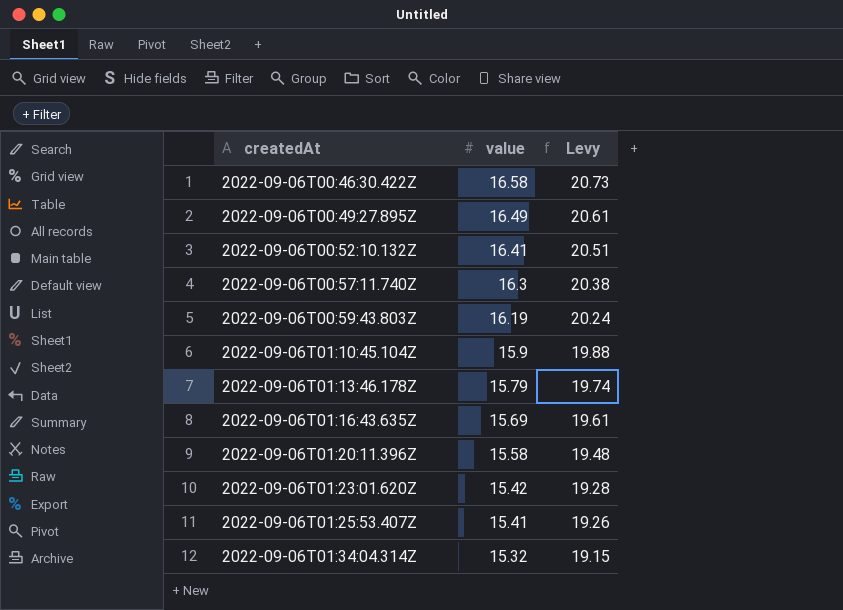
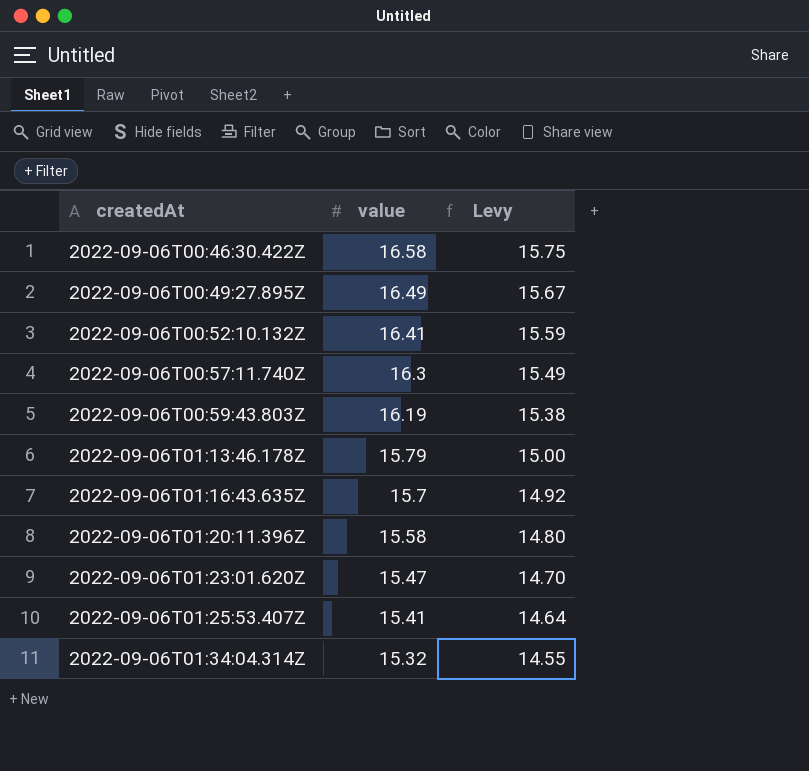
column Levy | formula: [value] * 1.25 -> [value] * 0.95
row 2022-09-06T01:10:45.104Z: 15.9 | 19.88 -> none
2022-09-06T01:16:43.635Z | value: 15.69 -> 15.7
2022-09-06T01:23:01.620Z | value: 15.42 -> 15.47

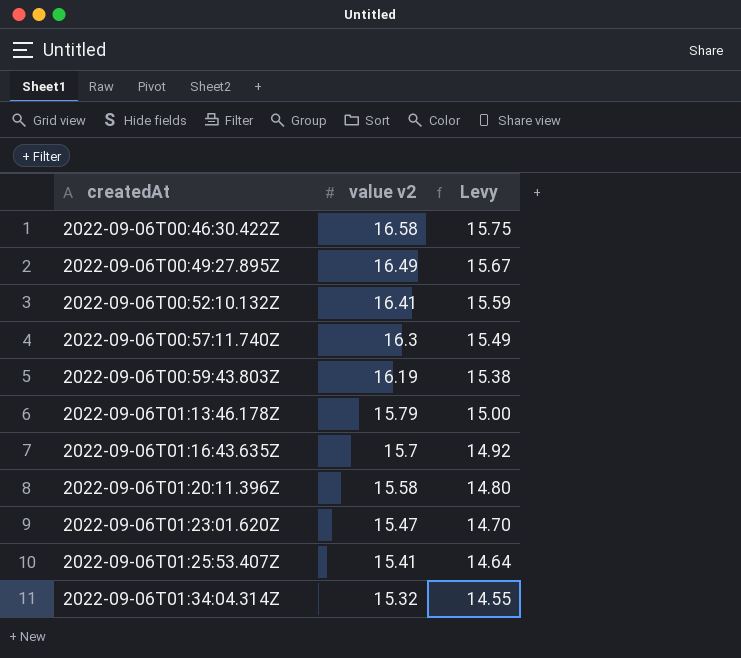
column name: value -> value v2

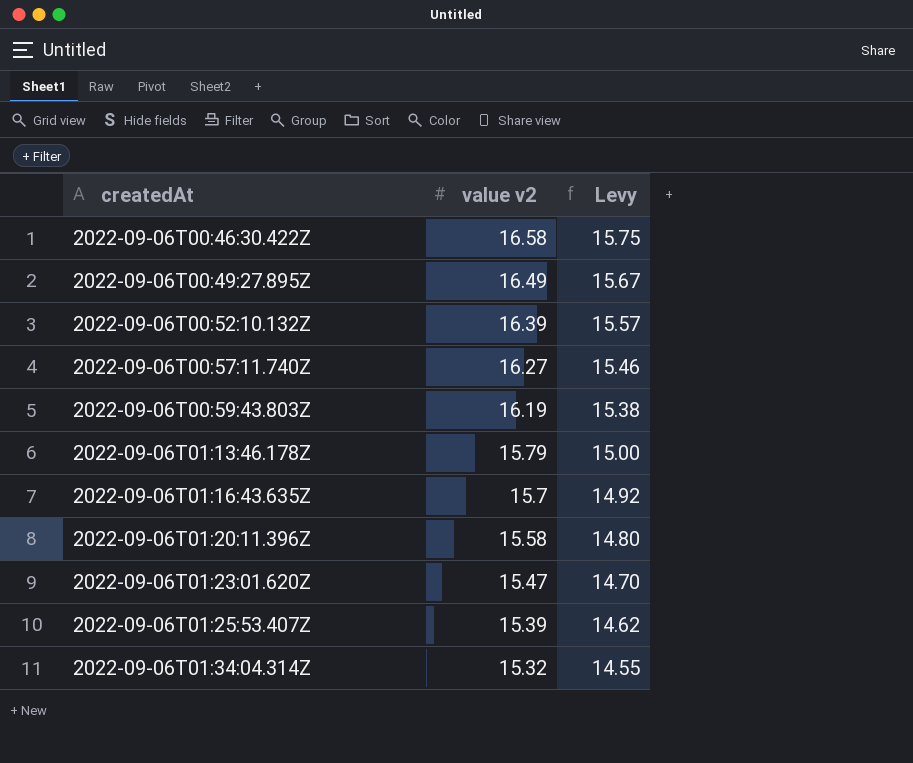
2022-09-06T00:52:10.132Z | value v2: 16.41 -> 16.39
2022-09-06T00:52:10.132Z | Levy: 15.59 -> 15.57
2022-09-06T00:57:11.740Z | value v2: 16.3 -> 16.27
2022-09-06T00:57:11.740Z | Levy: 15.49 -> 15.46
2022-09-06T01:25:53.407Z | value v2: 15.41 -> 15.39
2022-09-06T01:25:53.407Z | Levy: 14.64 -> 14.62

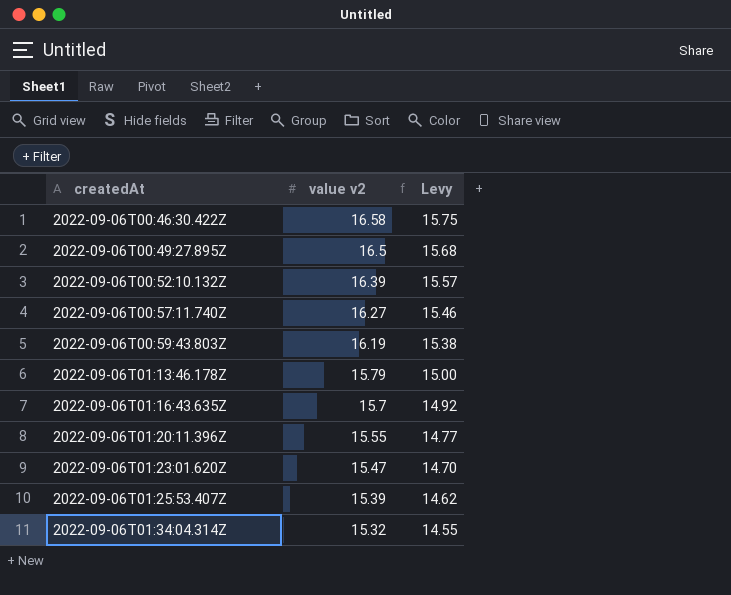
2022-09-06T00:49:27.895Z | value v2: 16.49 -> 16.5
2022-09-06T00:49:27.895Z | Levy: 15.67 -> 15.68
2022-09-06T01:20:11.396Z | value v2: 15.58 -> 15.55
2022-09-06T01:20:11.396Z | Levy: 14.80 -> 14.77

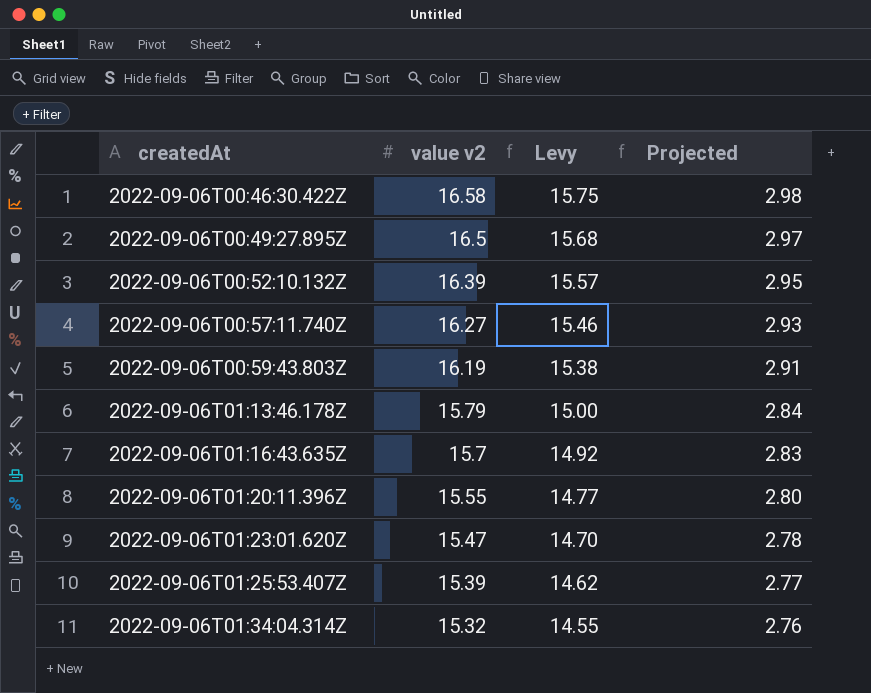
column Projected | formula: none -> [value v2] * 0.18

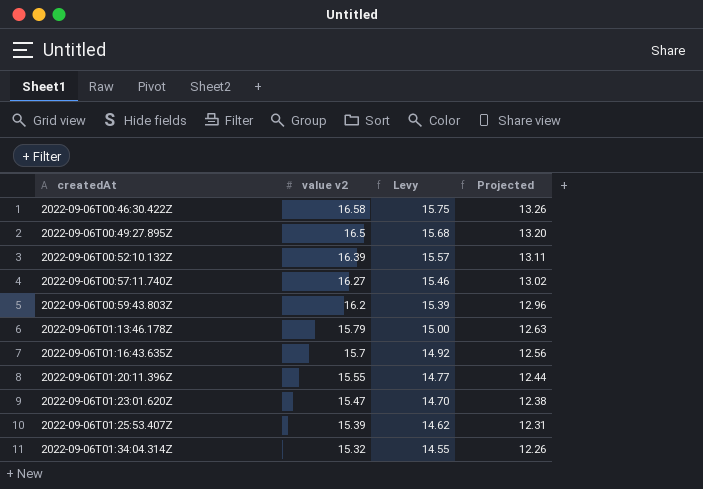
column Projected | formula: [value v2] * 0.18 -> [value v2] * 0.8
2022-09-06T00:59:43.803Z | value v2: 16.19 -> 16.2
2022-09-06T00:59:43.803Z | Levy: 15.38 -> 15.39

